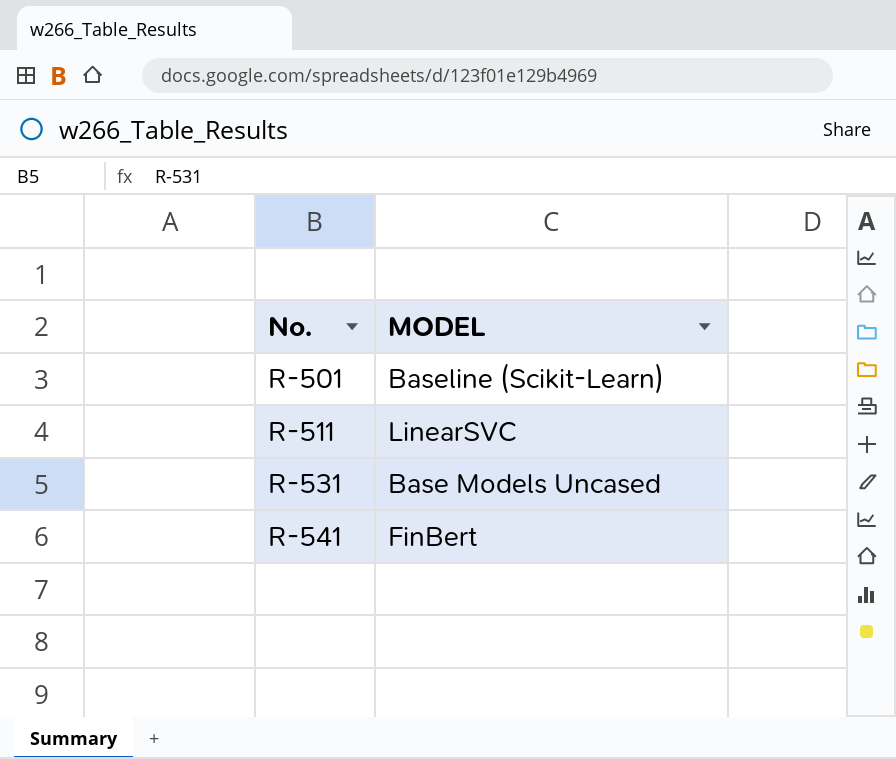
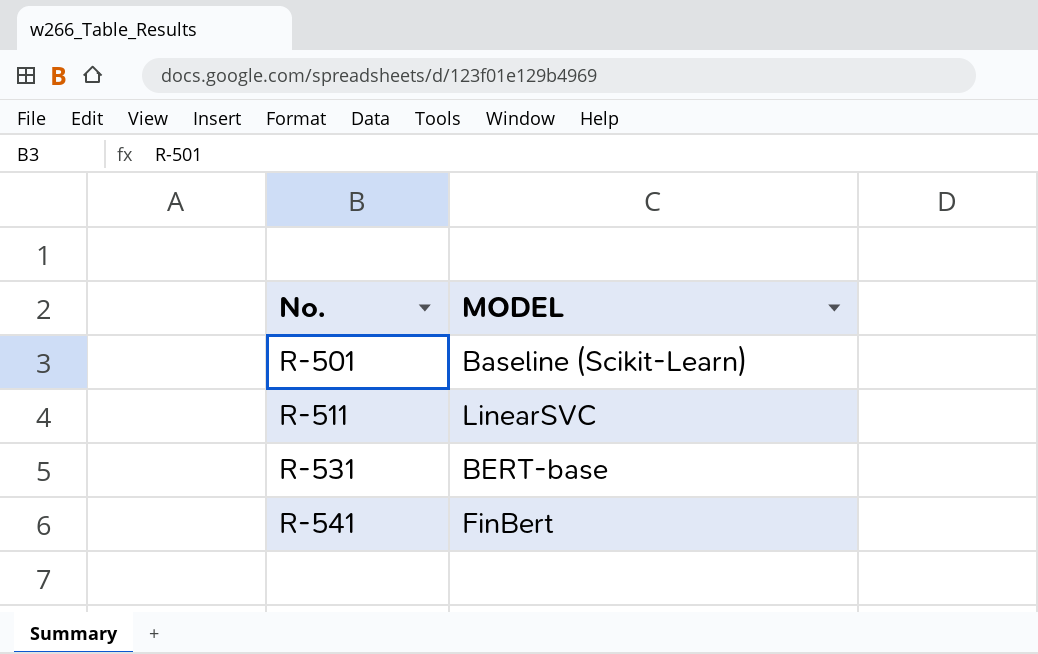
R-531 | MODEL: Base Models Uncased -> BERT-base

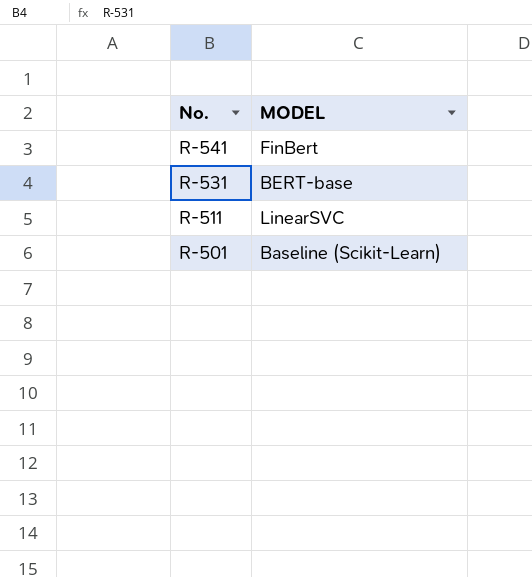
row order: No. ascending -> No. descending

